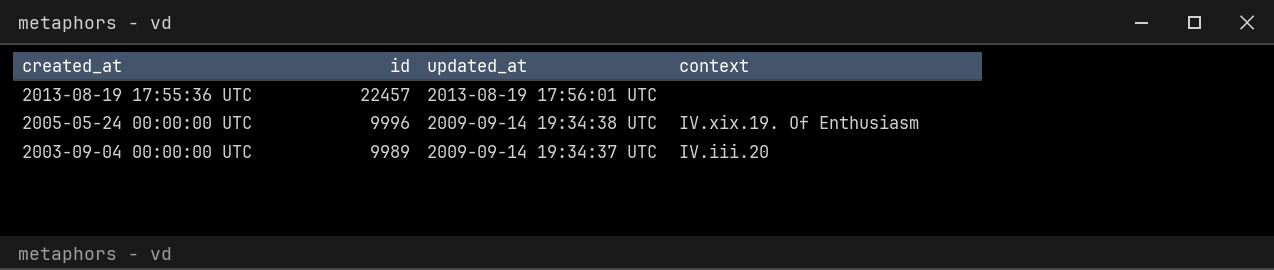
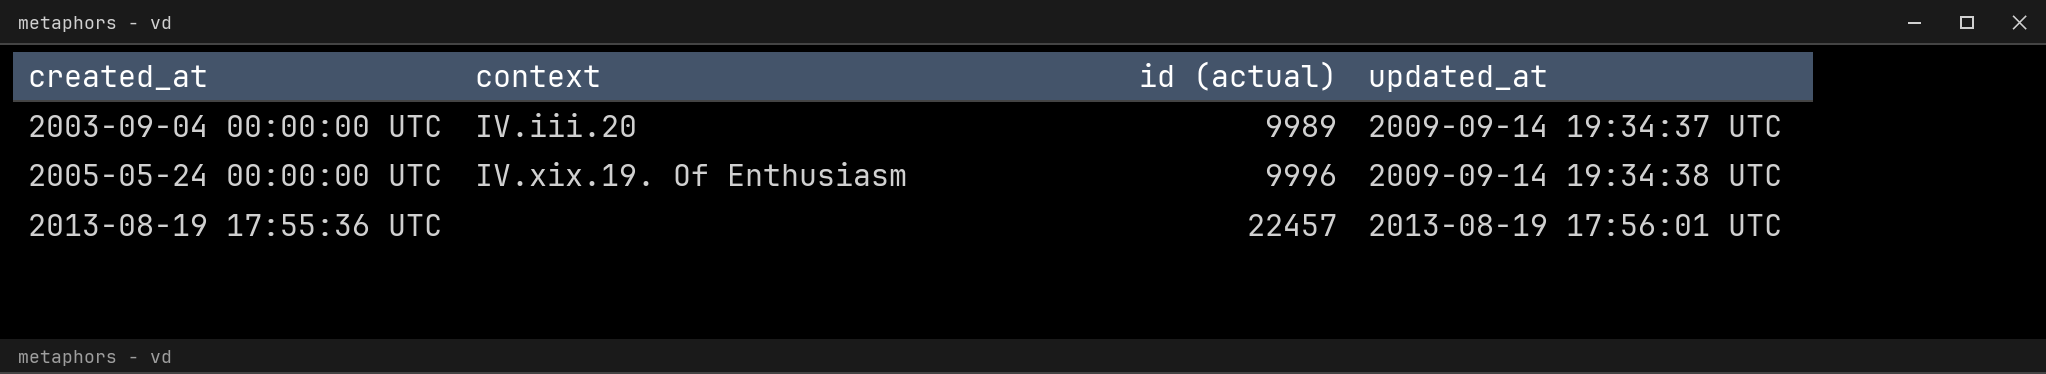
row order: created_at descending -> created_at ascending
column context | position: 4 -> 2
column name: id -> id (actual)

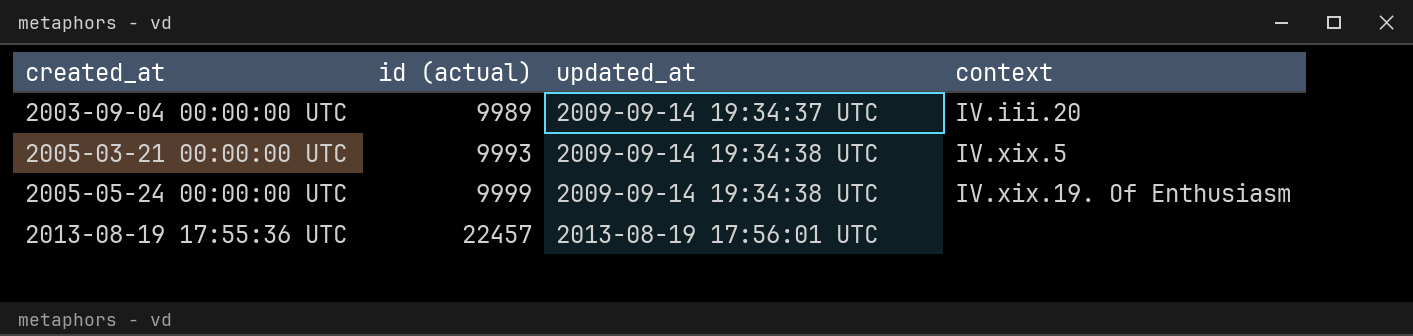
column context | position: 2 -> 4
row 2005-03-21 00:00:00 UTC: none -> 9993 | 2009-09-14 19:34:38 UTC | IV.xix.5
2005-05-24 00:00:00 UTC | id (actual): 9996 -> 9999

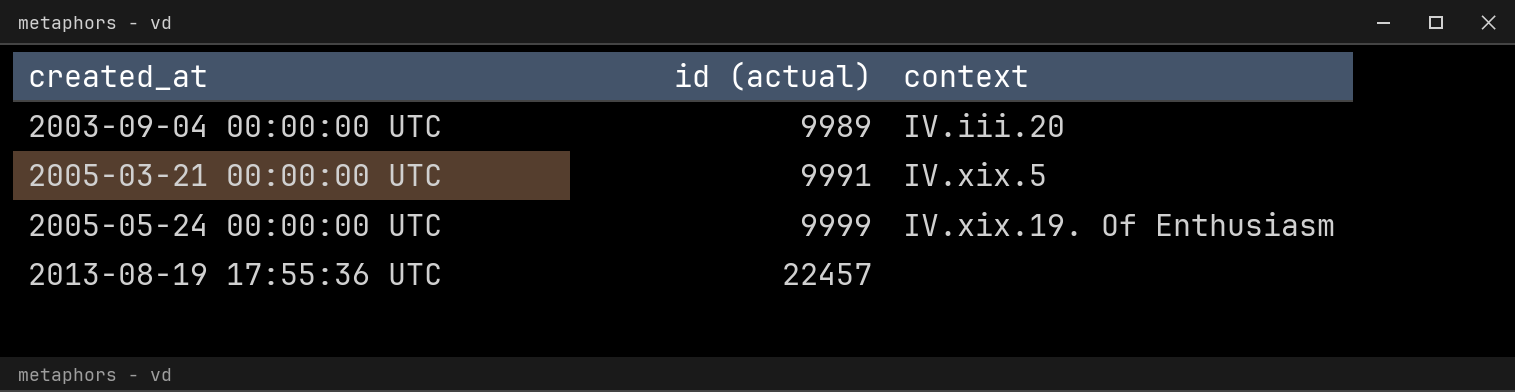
column updated_at | position: 3 -> none
2005-03-21 00:00:00 UTC | id (actual): 9993 -> 9991

